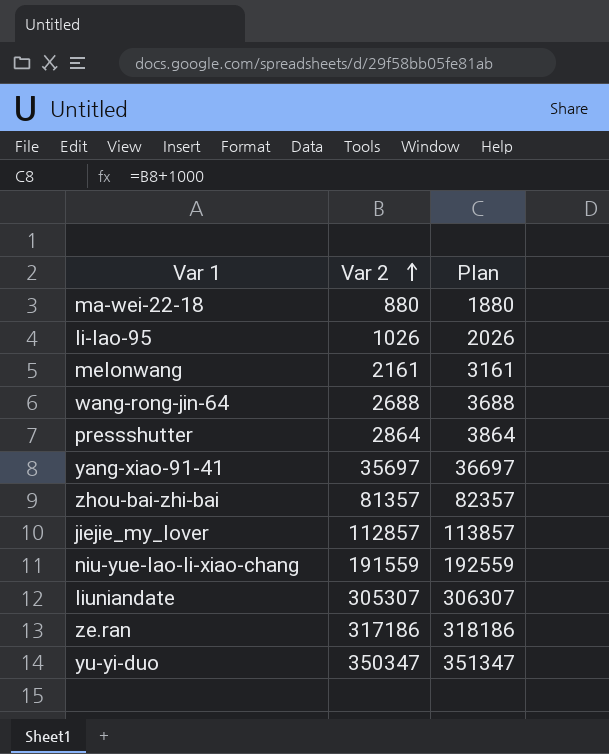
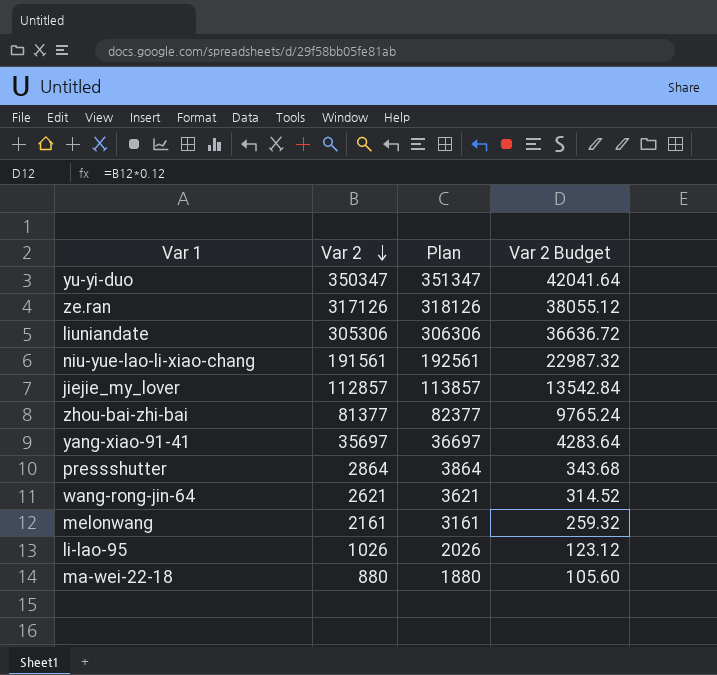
row order: Var 2 ascending -> Var 2 descending
column Var 2 Budget | formula: none -> [Var 2] * 0.12
ze.ran | Var 2: 317186 -> 317126
ze.ran | Plan: 318186 -> 318126
liuniandate | Var 2: 305307 -> 305306
liuniandate | Plan: 306307 -> 306306
niu-yue-lao-li-xiao-chang | Var 2: 191559 -> 191561
niu-yue-lao-li-xiao-chang | Plan: 192559 -> 192561
zhou-bai-zhi-bai | Var 2: 81357 -> 81377
zhou-bai-zhi-bai | Plan: 82357 -> 82377
wang-rong-jin-64 | Var 2: 2688 -> 2621
wang-rong-jin-64 | Plan: 3688 -> 3621

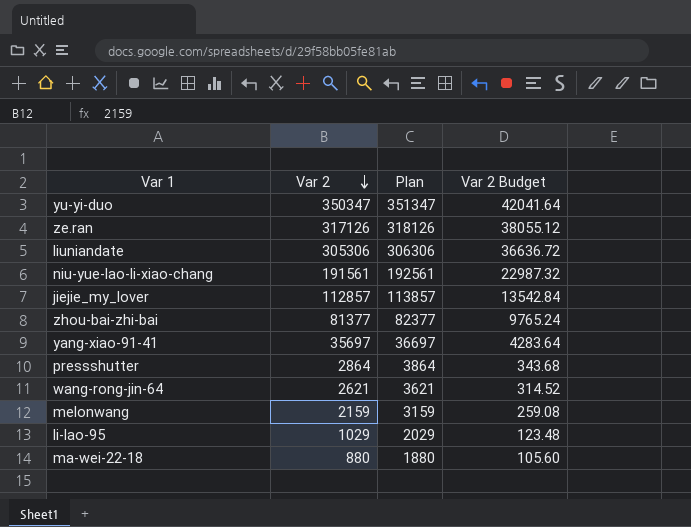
melonwang | Var 2: 2161 -> 2159
melonwang | Plan: 3161 -> 3159
melonwang | Var 2 Budget: 259.32 -> 259.08
li-lao-95 | Var 2: 1026 -> 1029
li-lao-95 | Plan: 2026 -> 2029
li-lao-95 | Var 2 Budget: 123.12 -> 123.48

